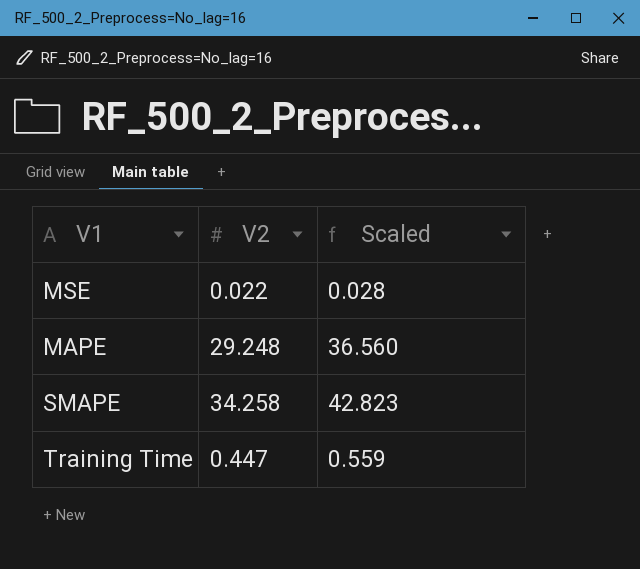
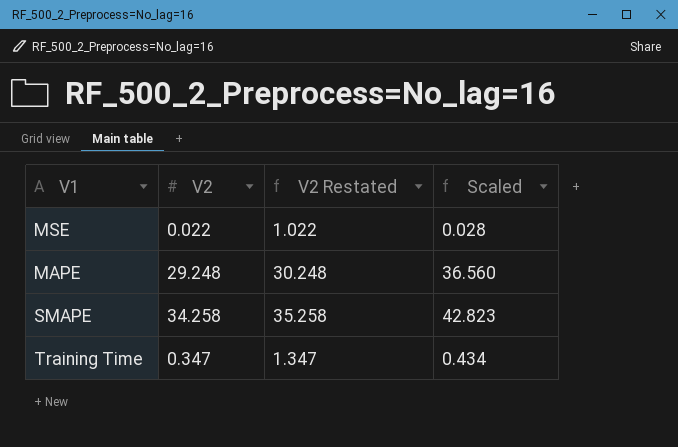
column V2 Restated | formula: none -> [V2] + 1
Training Time | V2: 0.447 -> 0.347
Training Time | Scaled: 0.559 -> 0.434

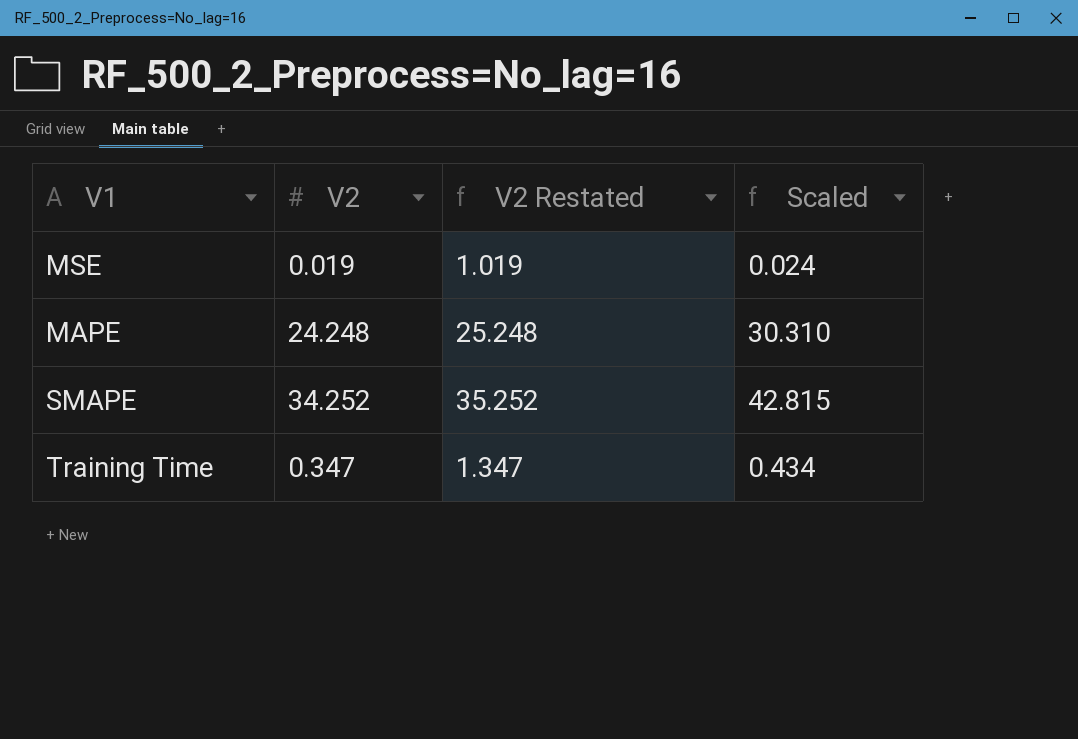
MSE | V2: 0.022 -> 0.019
MSE | V2 Restated: 1.022 -> 1.019
MSE | Scaled: 0.028 -> 0.024
MAPE | V2: 29.248 -> 24.248
MAPE | V2 Restated: 30.248 -> 25.248
MAPE | Scaled: 36.560 -> 30.310
SMAPE | V2: 34.258 -> 34.252
SMAPE | V2 Restated: 35.258 -> 35.252
SMAPE | Scaled: 42.823 -> 42.815

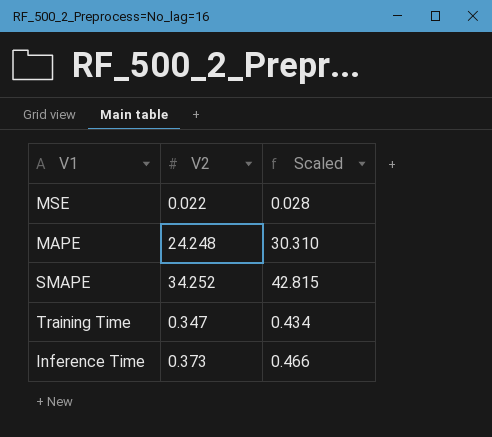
column V2 Restated | formula: [V2] + 1 -> none
MSE | V2: 0.019 -> 0.022
MSE | Scaled: 0.024 -> 0.028
row Inference Time: none -> 0.373 | 0.466

